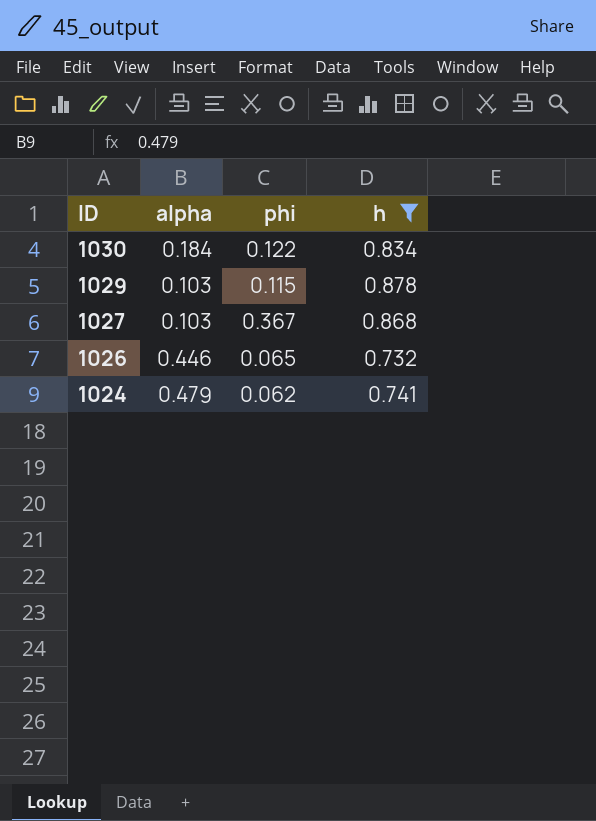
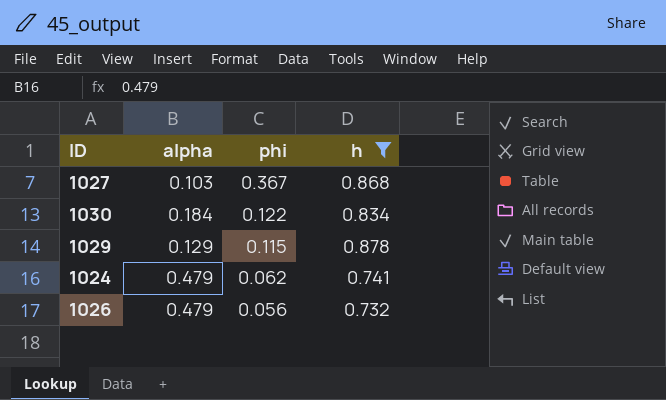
row order: ID descending -> phi descending
1029 | alpha: 0.103 -> 0.129
1026 | alpha: 0.446 -> 0.479
1026 | phi: 0.065 -> 0.056

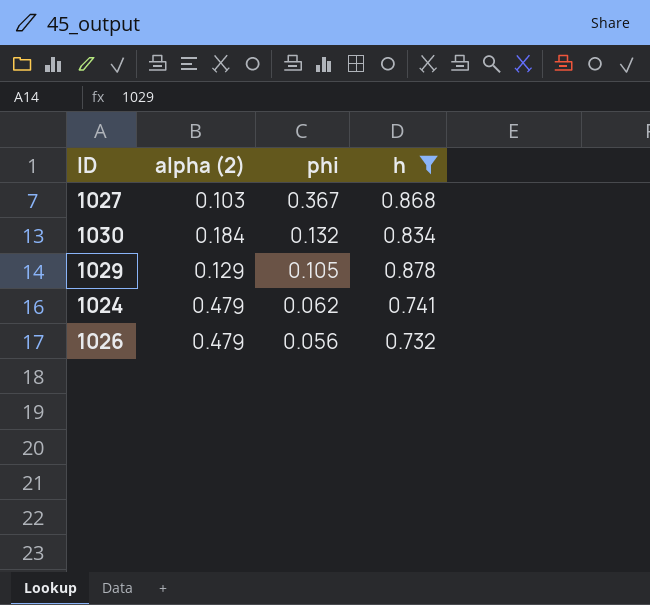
column name: alpha -> alpha (2)
1030 | phi: 0.122 -> 0.132
1029 | phi: 0.115 -> 0.105

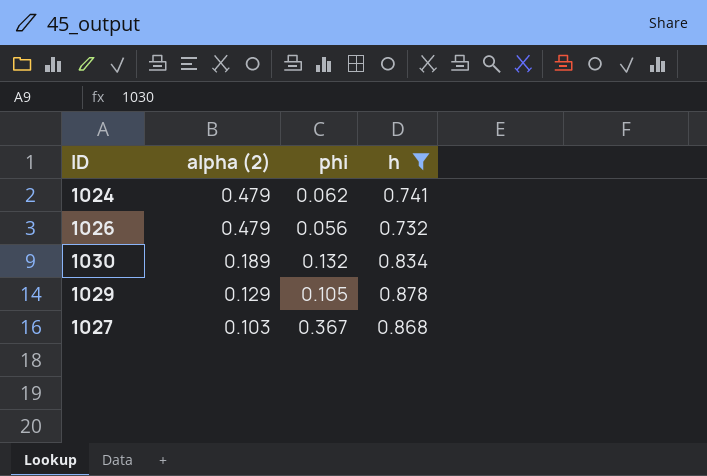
row order: phi descending -> alpha (2) descending
1030 | alpha (2): 0.184 -> 0.189

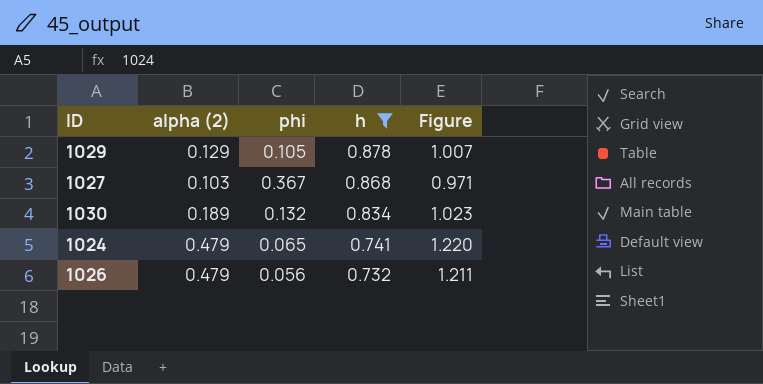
row order: alpha (2) descending -> h descending
column Figure | formula: none -> [alpha (2)] + [h]
1024 | phi: 0.062 -> 0.065

